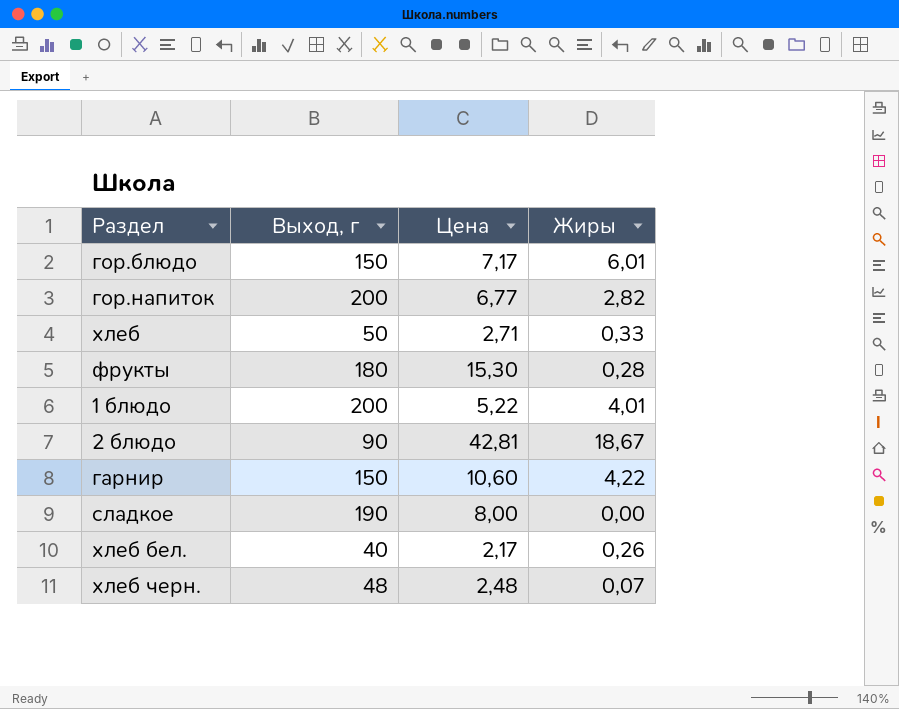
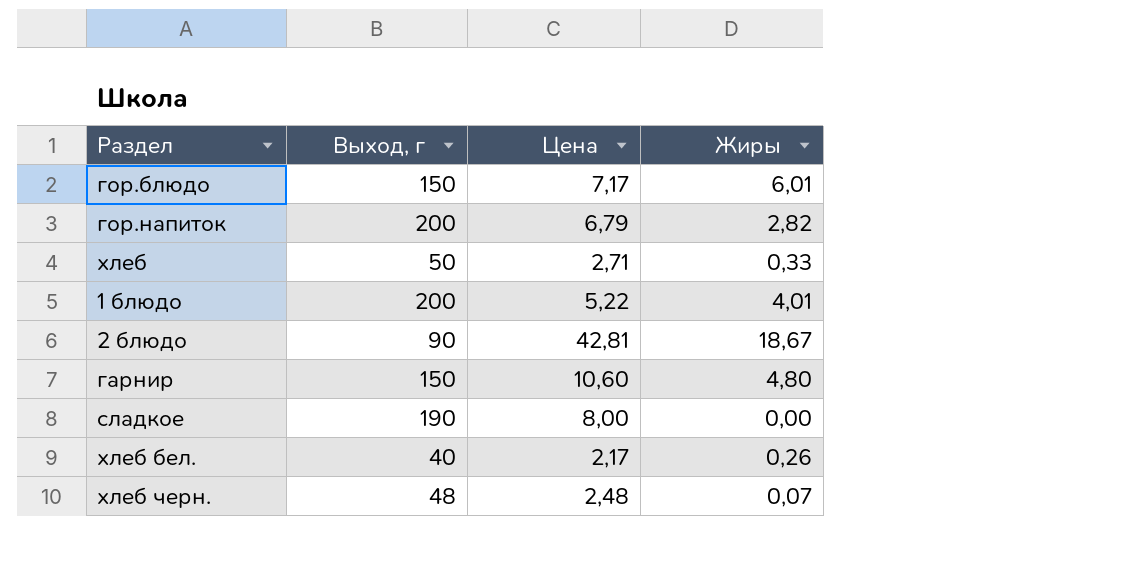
row фрукты: 180 | 15,30 | 0,28 -> none
гор.напиток | Цена: 6,77 -> 6,79
гарнир | Жиры: 4,22 -> 4,80

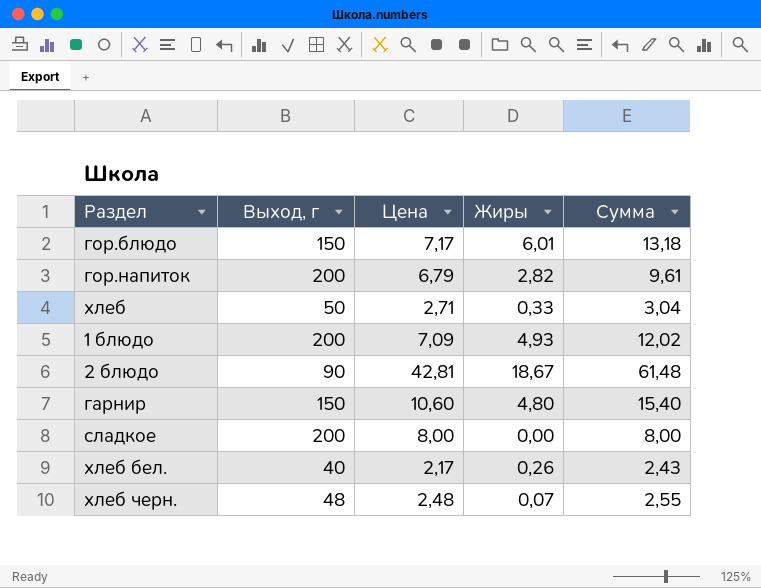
column Сумма | formula: none -> [Цена] + [Жиры]
1 блюдо | Цена: 5,22 -> 7,09
1 блюдо | Жиры: 4,01 -> 4,93
сладкое | Выход, г: 190 -> 200

